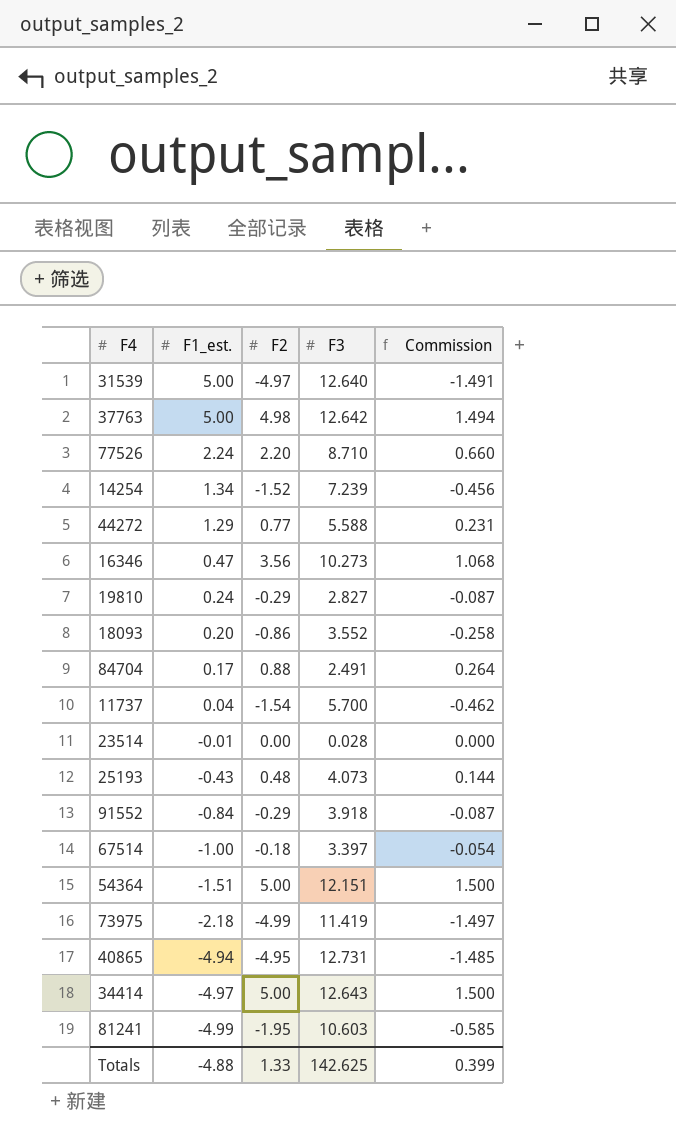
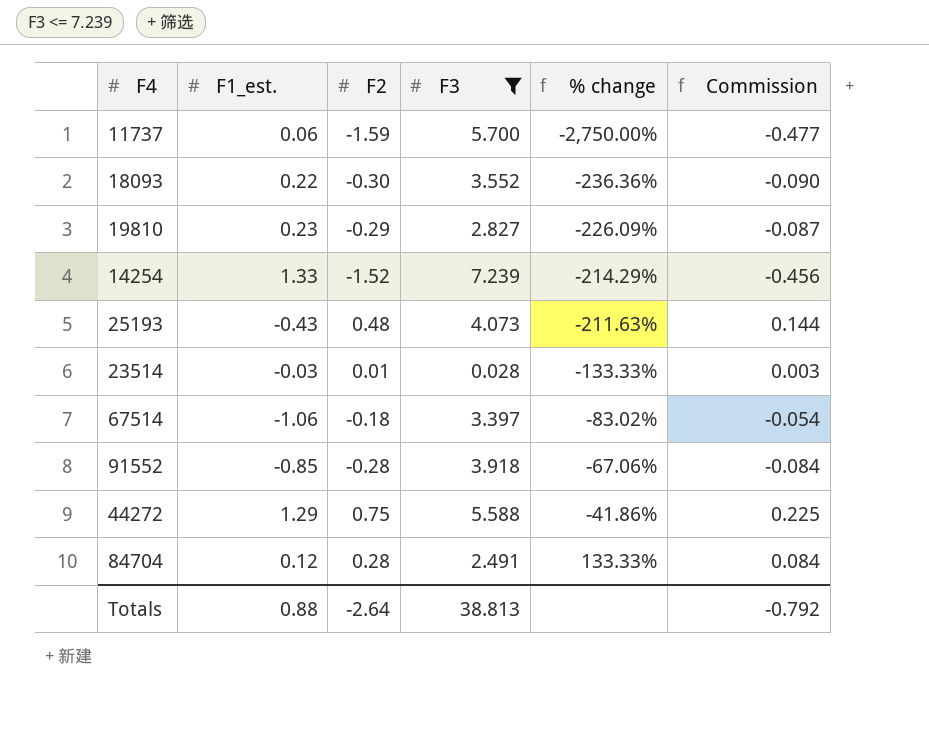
filter: none -> F3 <= 7.239
row order: F1_est. descending -> % change ascending
column % change | formula: none -> ([F2] - [F1_est.]) / [F1_est.]
11737 | F1_est.: 0.04 -> 0.06
11737 | F2: -1.54 -> -1.59
11737 | Commission: -0.462 -> -0.477
18093 | F1_est.: 0.20 -> 0.22
18093 | F2: -0.86 -> -0.30
18093 | Commission: -0.258 -> -0.090
19810 | F1_est.: 0.24 -> 0.23
14254 | F1_est.: 1.34 -> 1.33
23514 | F1_est.: -0.01 -> -0.03
23514 | F2: 0.00 -> 0.01
23514 | Commission: 0.000 -> 0.003
67514 | F1_est.: -1.00 -> -1.06
91552 | F1_est.: -0.84 -> -0.85
91552 | F2: -0.29 -> -0.28
91552 | Commission: -0.087 -> -0.084
44272 | F2: 0.77 -> 0.75
44272 | Commission: 0.231 -> 0.225
84704 | F1_est.: 0.17 -> 0.12
84704 | F2: 0.88 -> 0.28
84704 | Commission: 0.264 -> 0.084
Totals | F1_est.: -4.88 -> 0.88
Totals | F2: 1.33 -> -2.64
Totals | F3: 142.625 -> 38.813
Totals | Commission: 0.399 -> -0.792

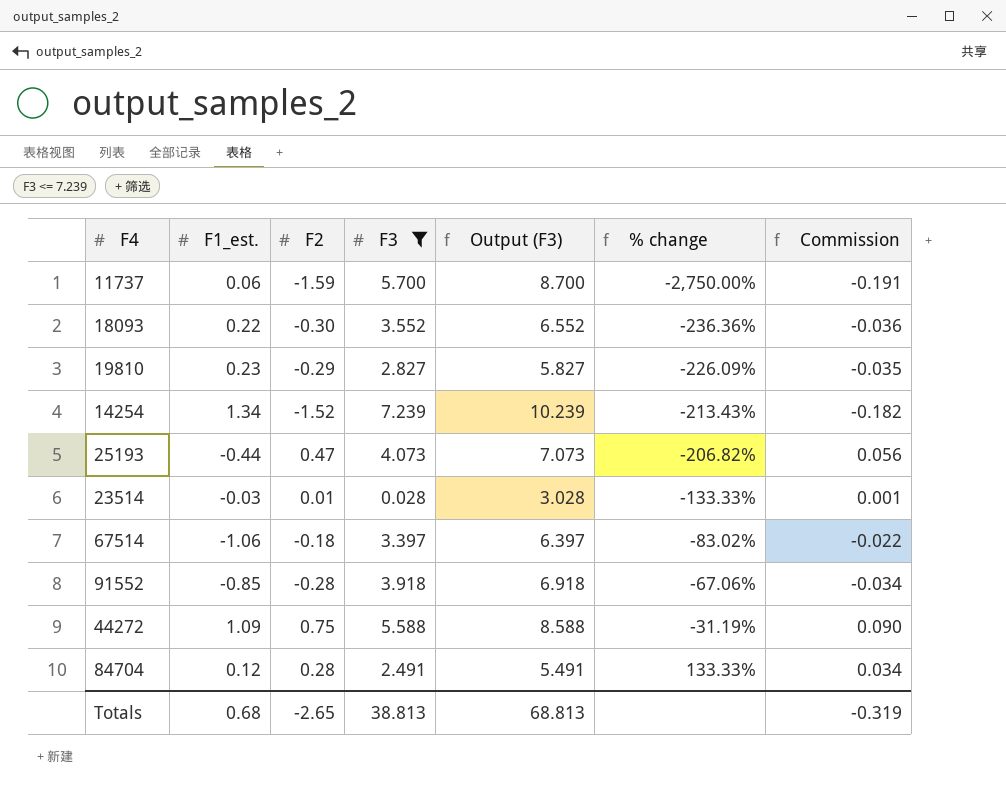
column Output (F3) | formula: none -> [F3] + 3
column Commission | formula: [F2] * 0.3 -> [F2] * 0.12
14254 | F1_est.: 1.33 -> 1.34
14254 | % change: -214.29% -> -213.43%
25193 | F1_est.: -0.43 -> -0.44
25193 | F2: 0.48 -> 0.47
25193 | % change: -211.63% -> -206.82%
44272 | F1_est.: 1.29 -> 1.09
44272 | % change: -41.86% -> -31.19%
Totals | F1_est.: 0.88 -> 0.68
Totals | F2: -2.64 -> -2.65
Totals | Commission: -0.792 -> -0.319

